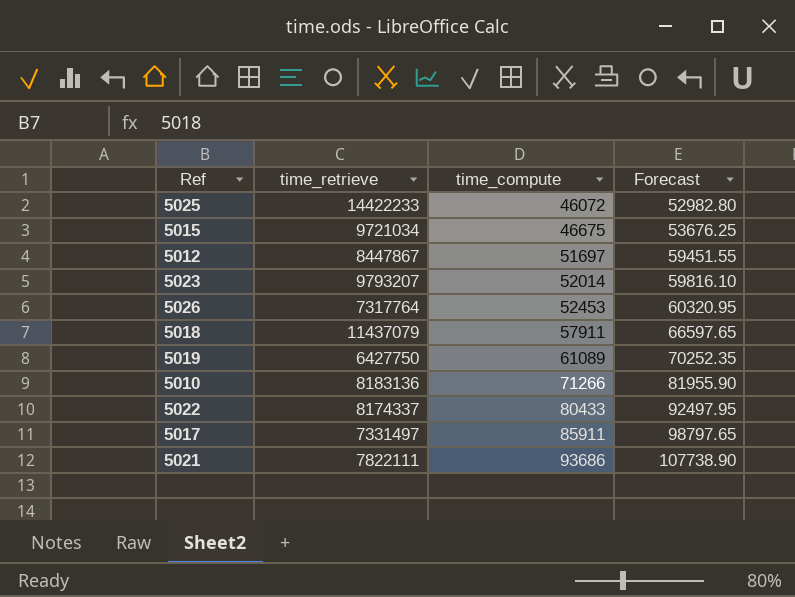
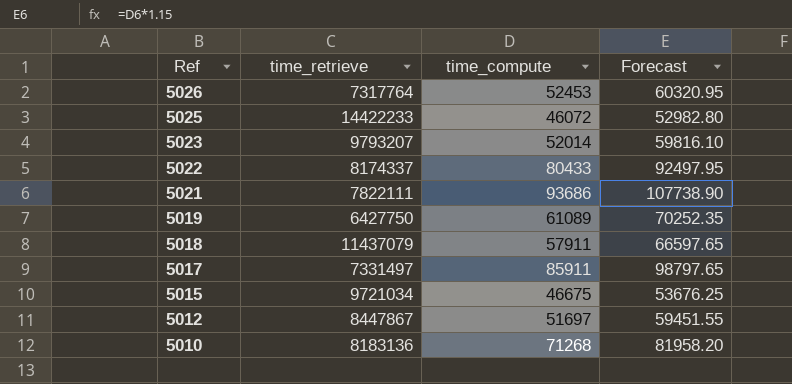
row order: time_compute ascending -> Ref descending
5010 | time_compute: 71266 -> 71268
5010 | Forecast: 81955.90 -> 81958.20

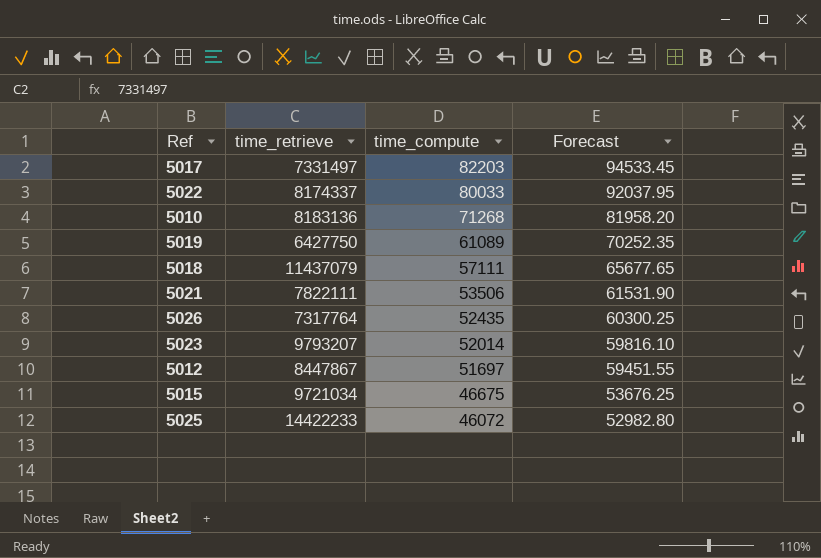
row order: Ref descending -> time_compute descending
5017 | time_compute: 85911 -> 82203
5017 | Forecast: 98797.65 -> 94533.45
5022 | time_compute: 80433 -> 80033
5022 | Forecast: 92497.95 -> 92037.95
5018 | time_compute: 57911 -> 57111
5018 | Forecast: 66597.65 -> 65677.65
5021 | time_compute: 93686 -> 53506
5021 | Forecast: 107738.90 -> 61531.90
5026 | time_compute: 52453 -> 52435
5026 | Forecast: 60320.95 -> 60300.25

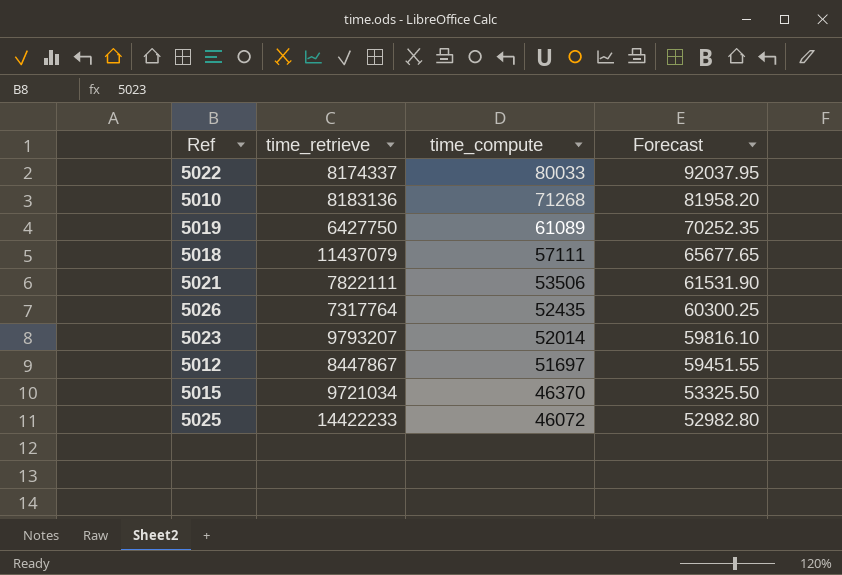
row 5017: 7331497 | 82203 | 94533.45 -> none
5015 | time_compute: 46675 -> 46370
5015 | Forecast: 53676.25 -> 53325.50

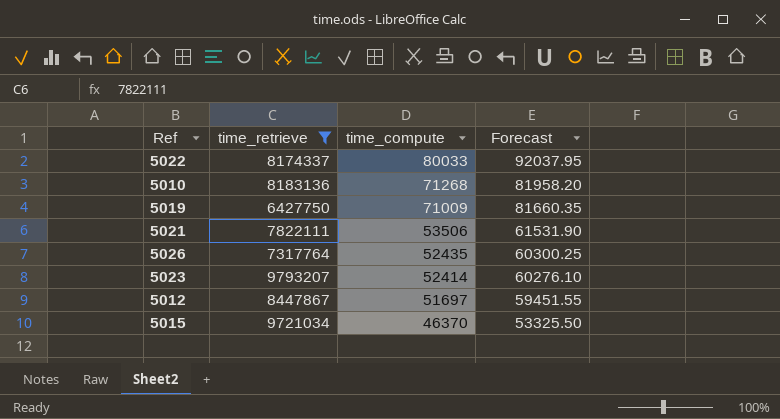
filter: none -> time_retrieve <= 9793207
5019 | time_compute: 61089 -> 71009
5019 | Forecast: 70252.35 -> 81660.35
5023 | time_compute: 52014 -> 52414
5023 | Forecast: 59816.10 -> 60276.10

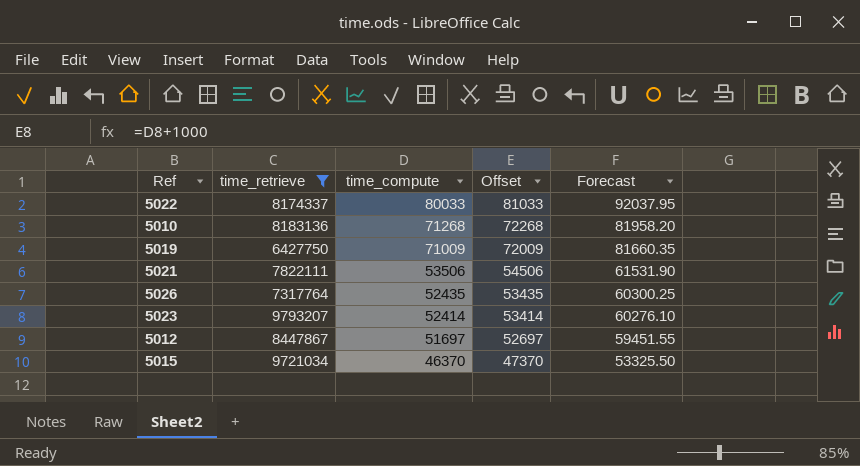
column Offset | formula: none -> [time_compute] + 1000

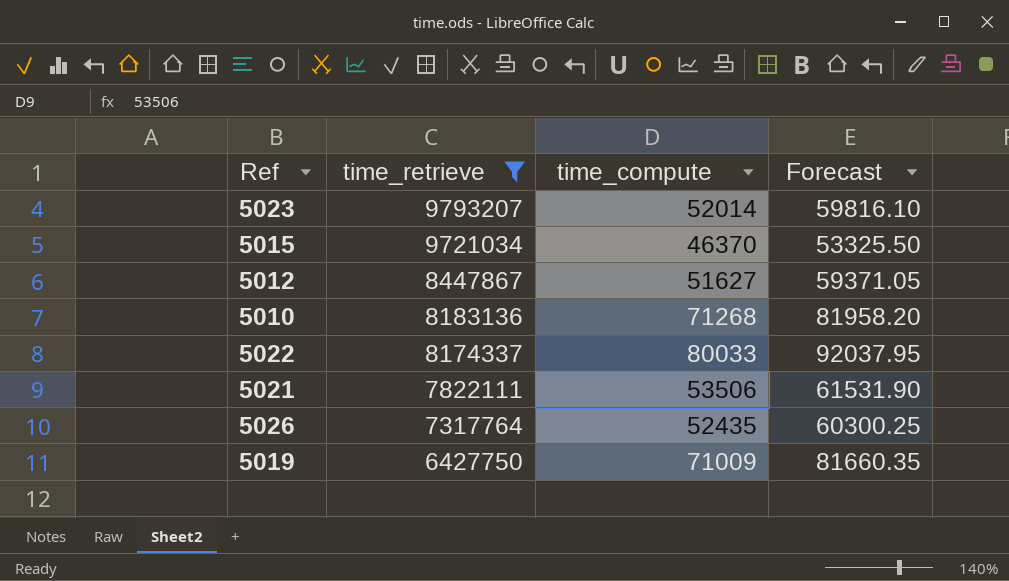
row order: time_compute descending -> time_retrieve descending
column Offset | formula: [time_compute] + 1000 -> none
5023 | time_compute: 52414 -> 52014
5023 | Forecast: 60276.10 -> 59816.10
5012 | time_compute: 51697 -> 51627
5012 | Forecast: 59451.55 -> 59371.05

